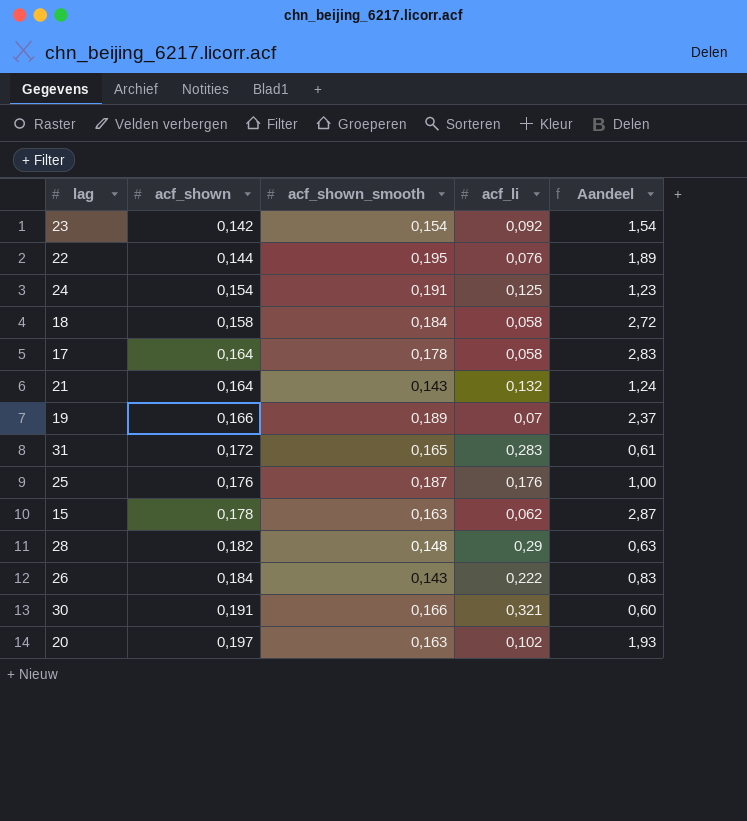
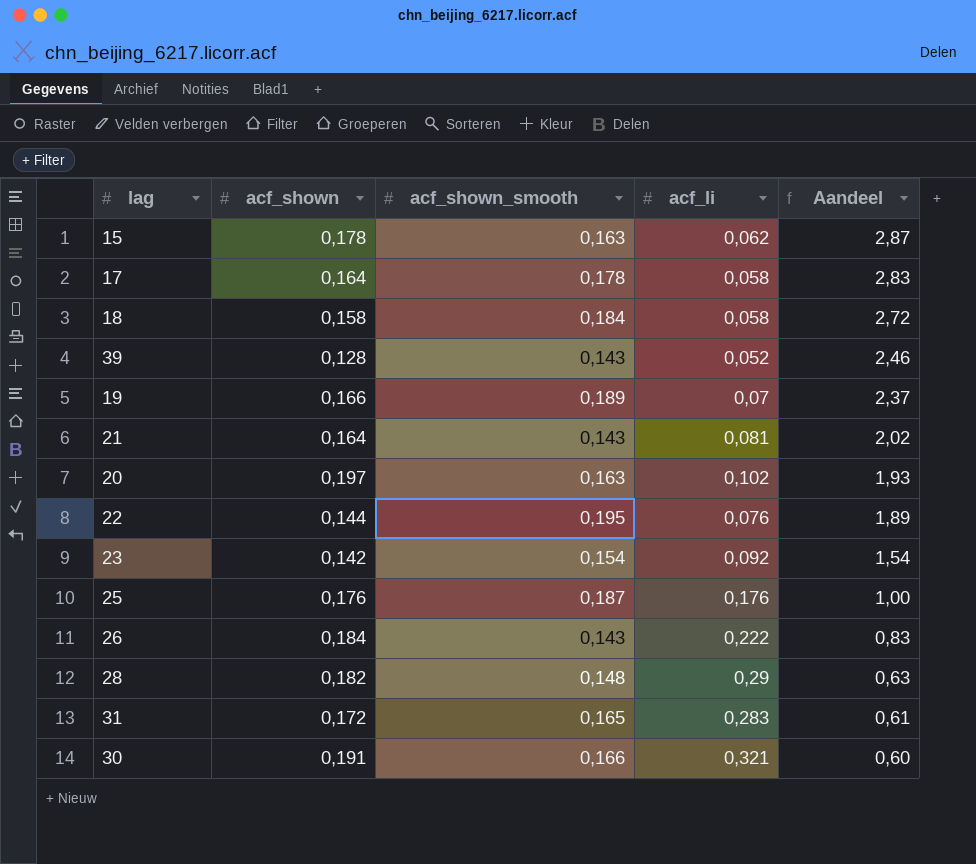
row order: acf_shown ascending -> Aandeel descending
row 24: 0,154 | 0,191 | 0,125 | 1,23 -> none
row 39: none -> 0,128 | 0,143 | 0,052 | 2,46
21 | acf_li: 0,132 -> 0,081
21 | Aandeel: 1,24 -> 2,02

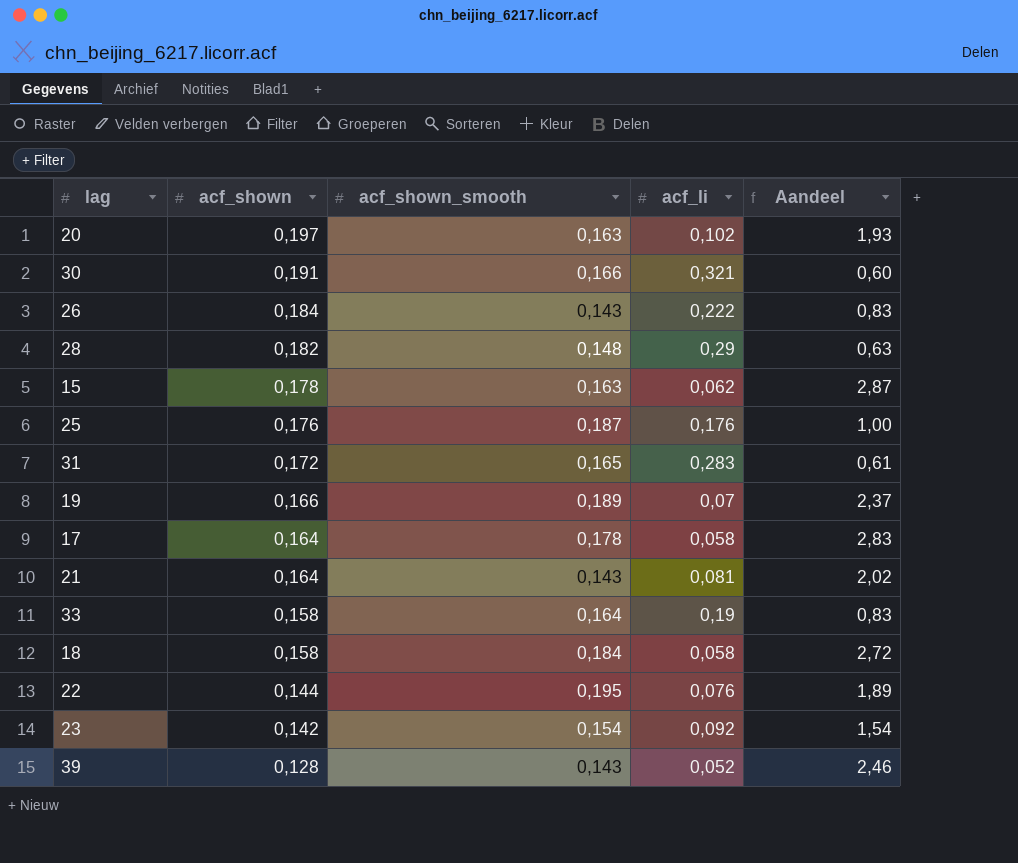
row order: Aandeel descending -> acf_shown descending
row 33: none -> 0,158 | 0,164 | 0,19 | 0,83

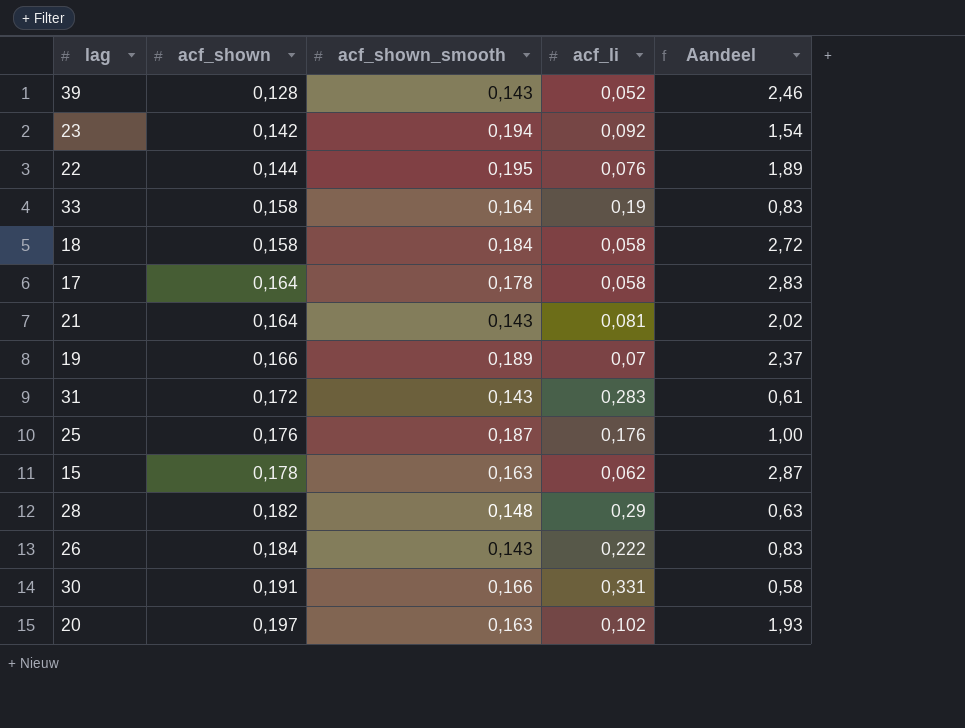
row order: acf_shown descending -> acf_shown ascending
23 | acf_shown_smooth: 0,154 -> 0,194
31 | acf_shown_smooth: 0,165 -> 0,143
30 | acf_li: 0,321 -> 0,331
30 | Aandeel: 0,60 -> 0,58

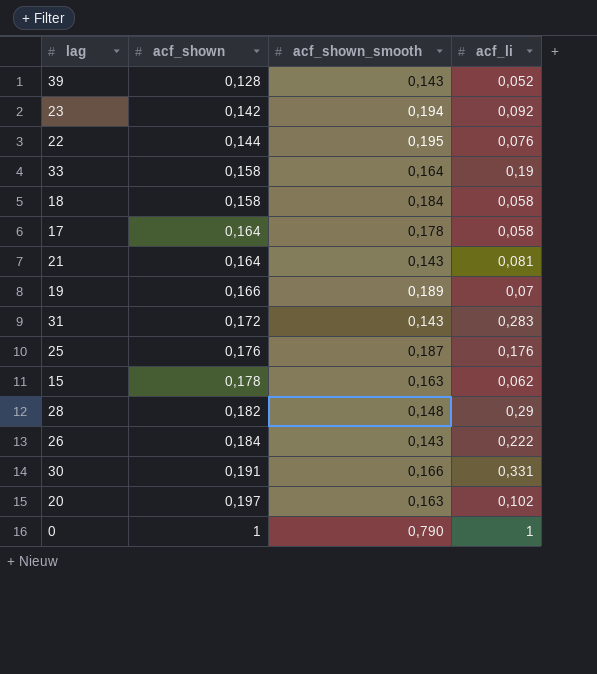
column Aandeel | formula: [acf_shown] / [acf_li] -> none
row 0: none -> 1 | 0,790 | 1

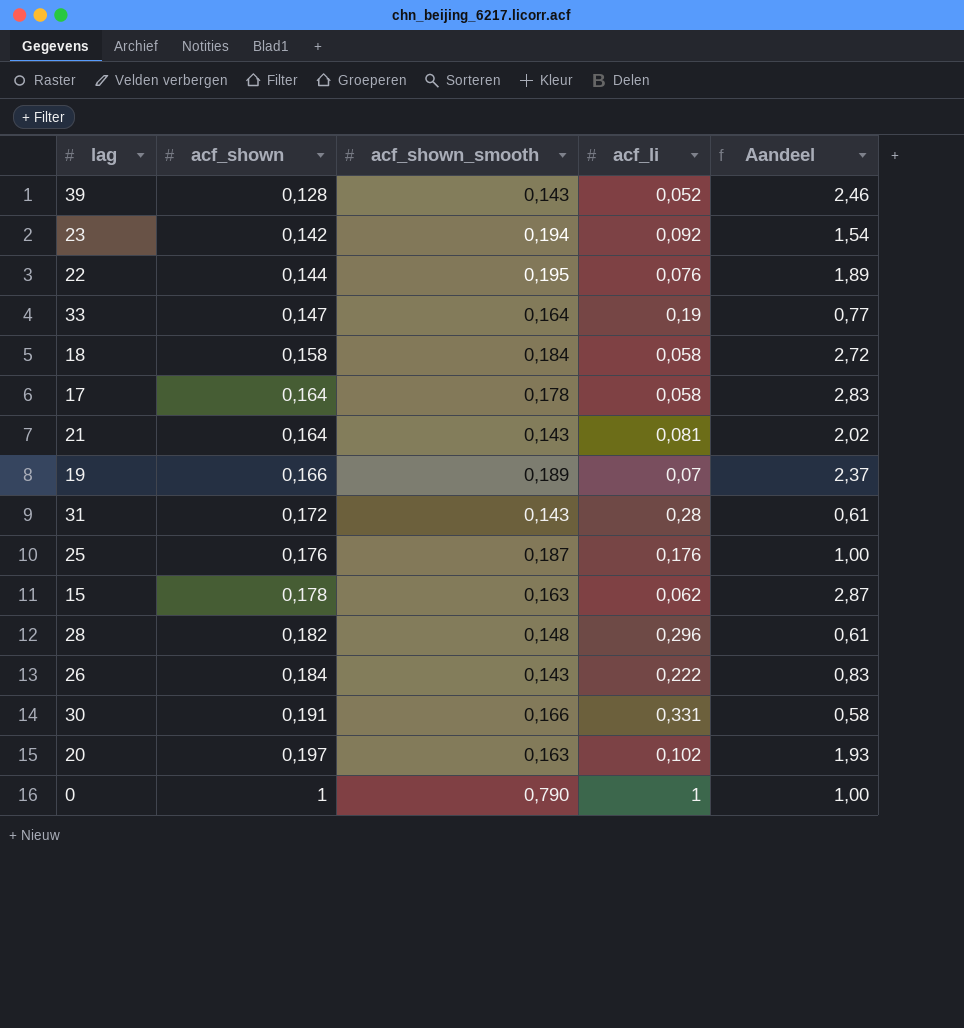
column Aandeel | formula: none -> [acf_shown] / [acf_li]
33 | acf_shown: 0,158 -> 0,147
31 | acf_li: 0,283 -> 0,28
28 | acf_li: 0,29 -> 0,296

